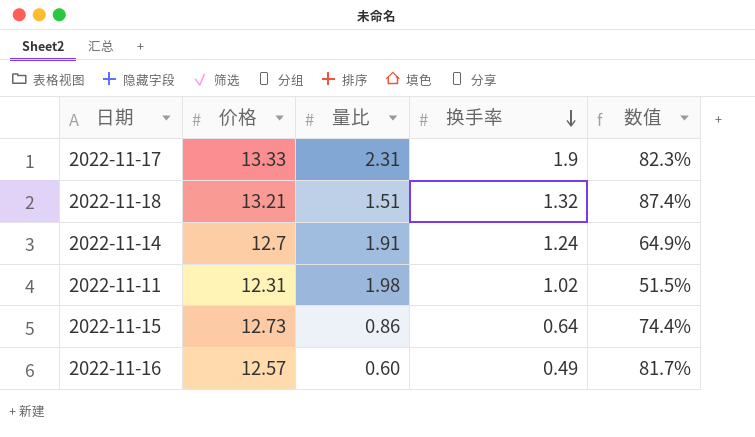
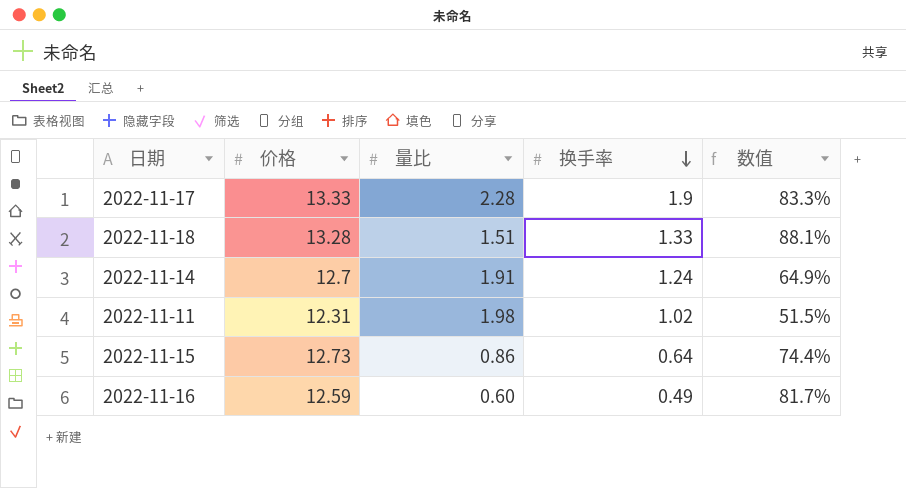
2022-11-17 | 量比: 2.31 -> 2.28
2022-11-17 | 数值: 82.3% -> 83.3%
2022-11-18 | 价格: 13.21 -> 13.28
2022-11-18 | 换手率: 1.32 -> 1.33
2022-11-18 | 数值: 87.4% -> 88.1%
2022-11-16 | 价格: 12.57 -> 12.59

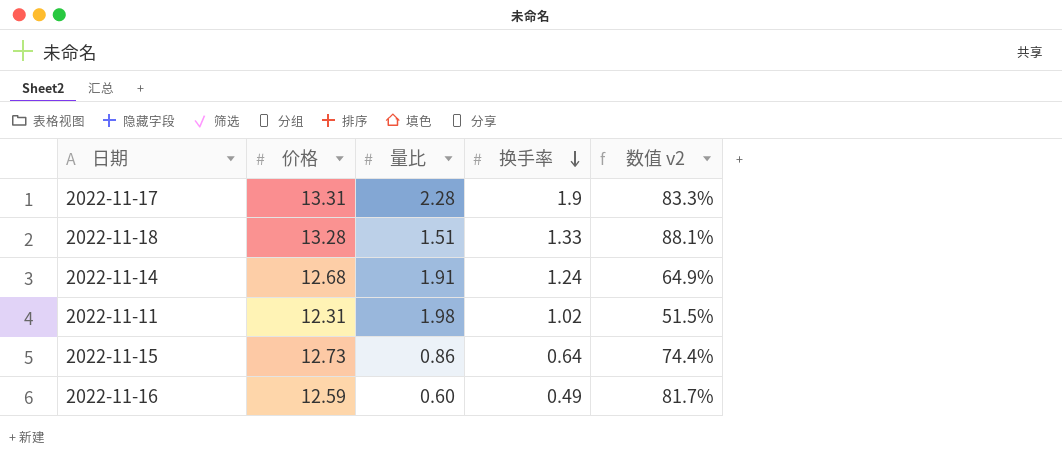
column name: 数值 -> 数值 v2
2022-11-17 | 价格: 13.33 -> 13.31
2022-11-14 | 价格: 12.7 -> 12.68

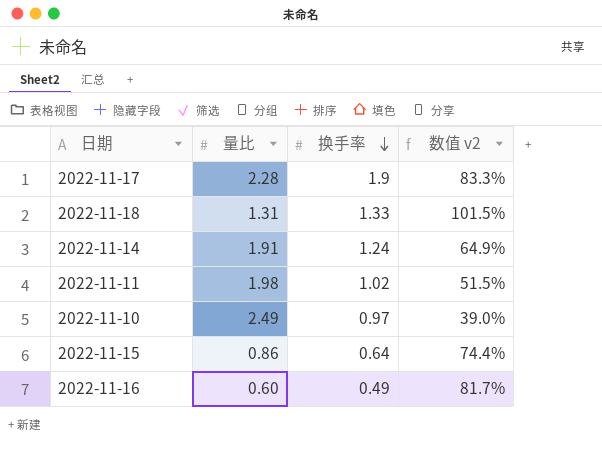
column 价格 | position: 2 -> none
2022-11-18 | 量比: 1.51 -> 1.31
2022-11-18 | 数值 v2: 88.1% -> 101.5%
row 2022-11-10: none -> 2.49 | 0.97 | 39.0%

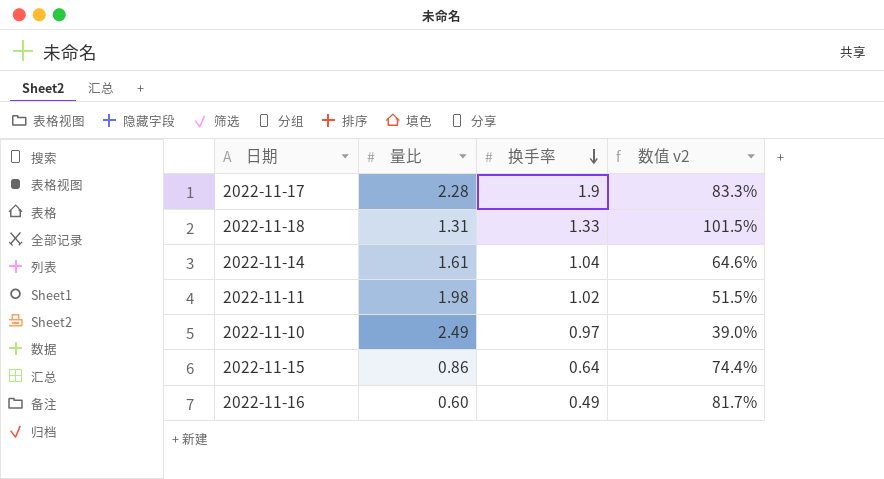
2022-11-14 | 量比: 1.91 -> 1.61
2022-11-14 | 换手率: 1.24 -> 1.04
2022-11-14 | 数值 v2: 64.9% -> 64.6%

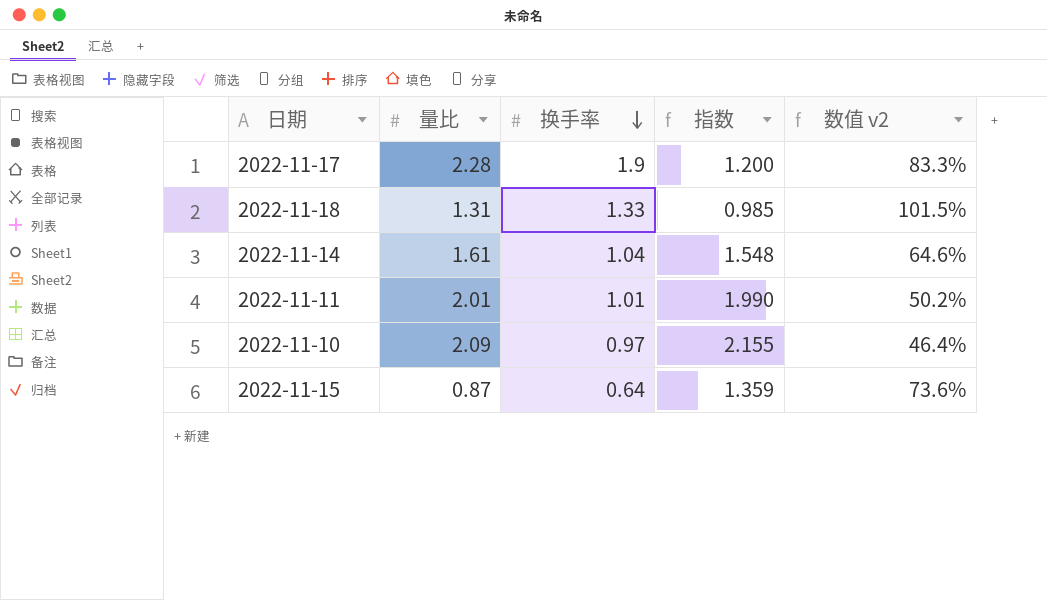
column 指数 | formula: none -> [量比] / [换手率]
row 2022-11-16: 0.60 | 0.49 | 81.7% -> none
2022-11-11 | 量比: 1.98 -> 2.01
2022-11-11 | 换手率: 1.02 -> 1.01
2022-11-11 | 数值 v2: 51.5% -> 50.2%
2022-11-10 | 量比: 2.49 -> 2.09
2022-11-10 | 数值 v2: 39.0% -> 46.4%
2022-11-15 | 量比: 0.86 -> 0.87
2022-11-15 | 数值 v2: 74.4% -> 73.6%

